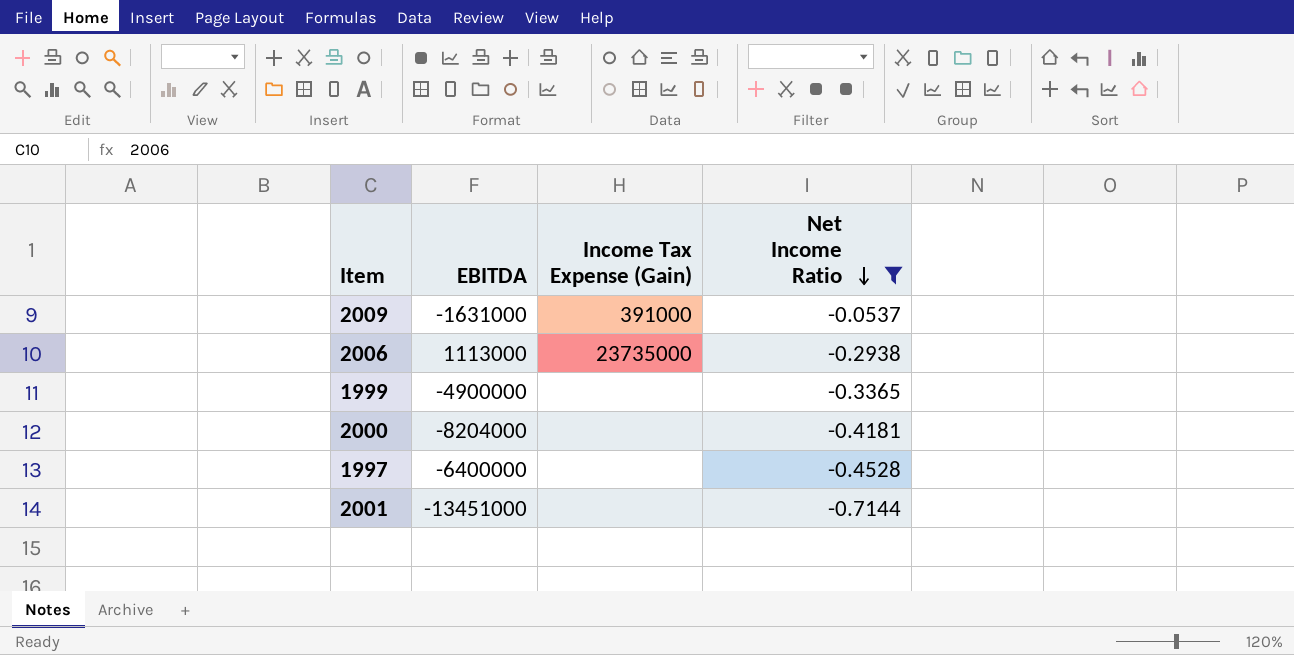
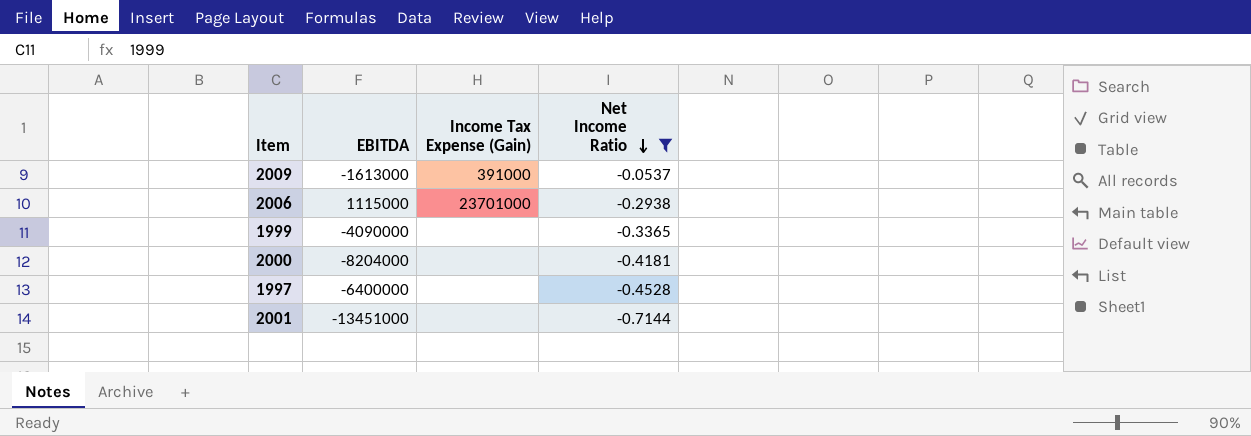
2009 | EBITDA: -1631000 -> -1613000
2006 | EBITDA: 1113000 -> 1115000
2006 | Income Tax Expense (Gain): 23735000 -> 23701000
1999 | EBITDA: -4900000 -> -4090000

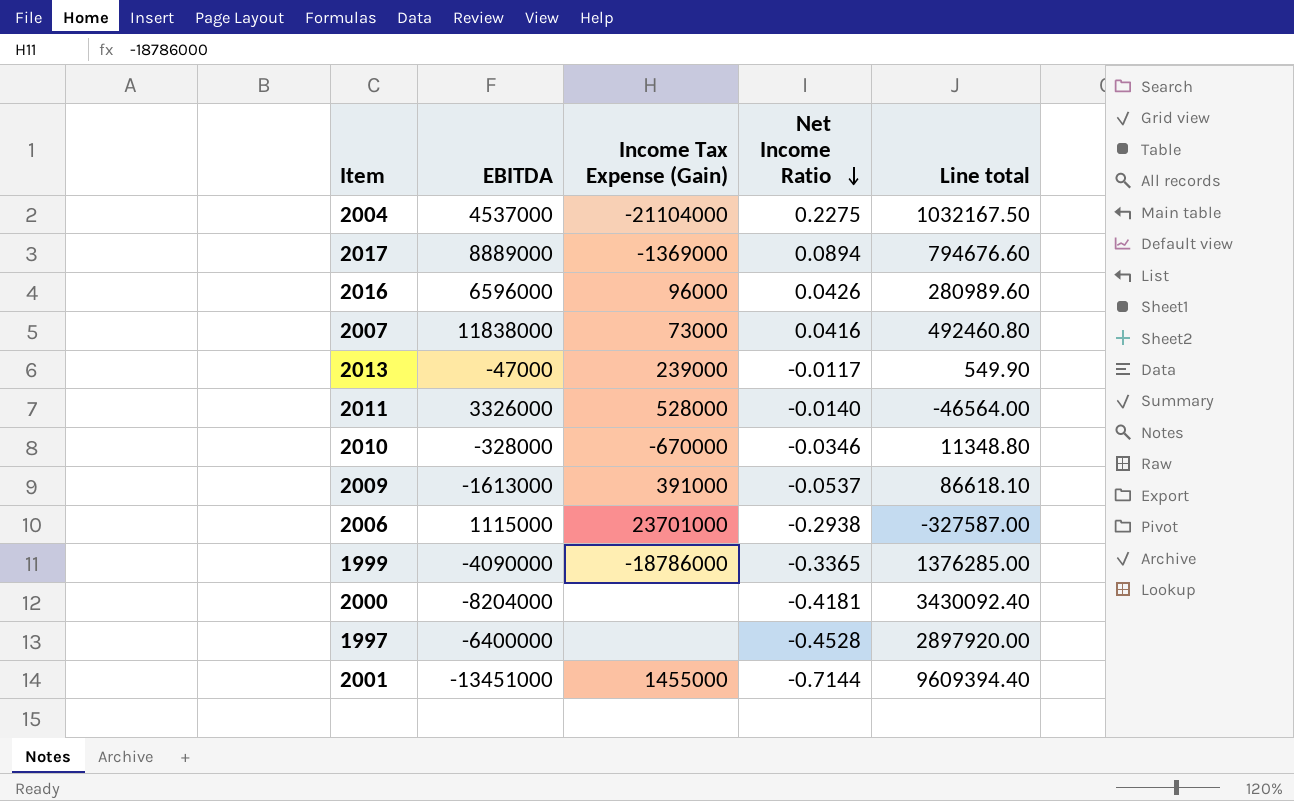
filter: Net Income Ratio <= -0.0537 -> none
column Line total | formula: none -> [EBITDA] * [Net Income Ratio]
1999 | Income Tax Expense (Gain): none -> -18786000
2001 | Income Tax Expense (Gain): none -> 1455000

